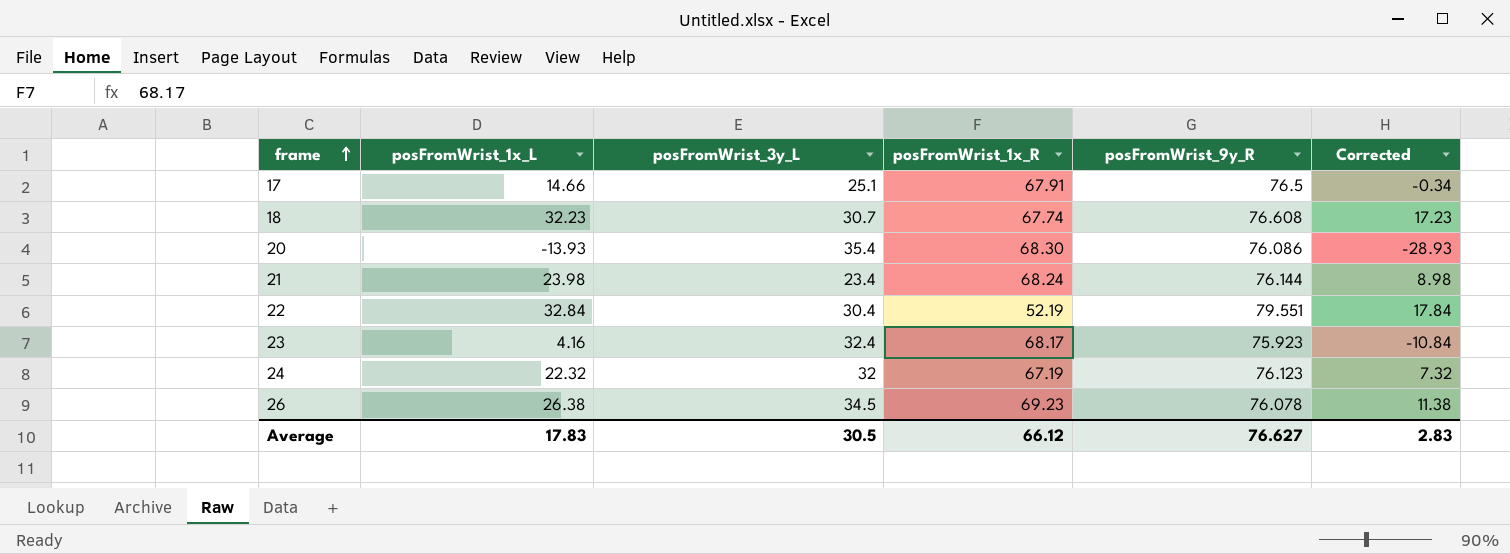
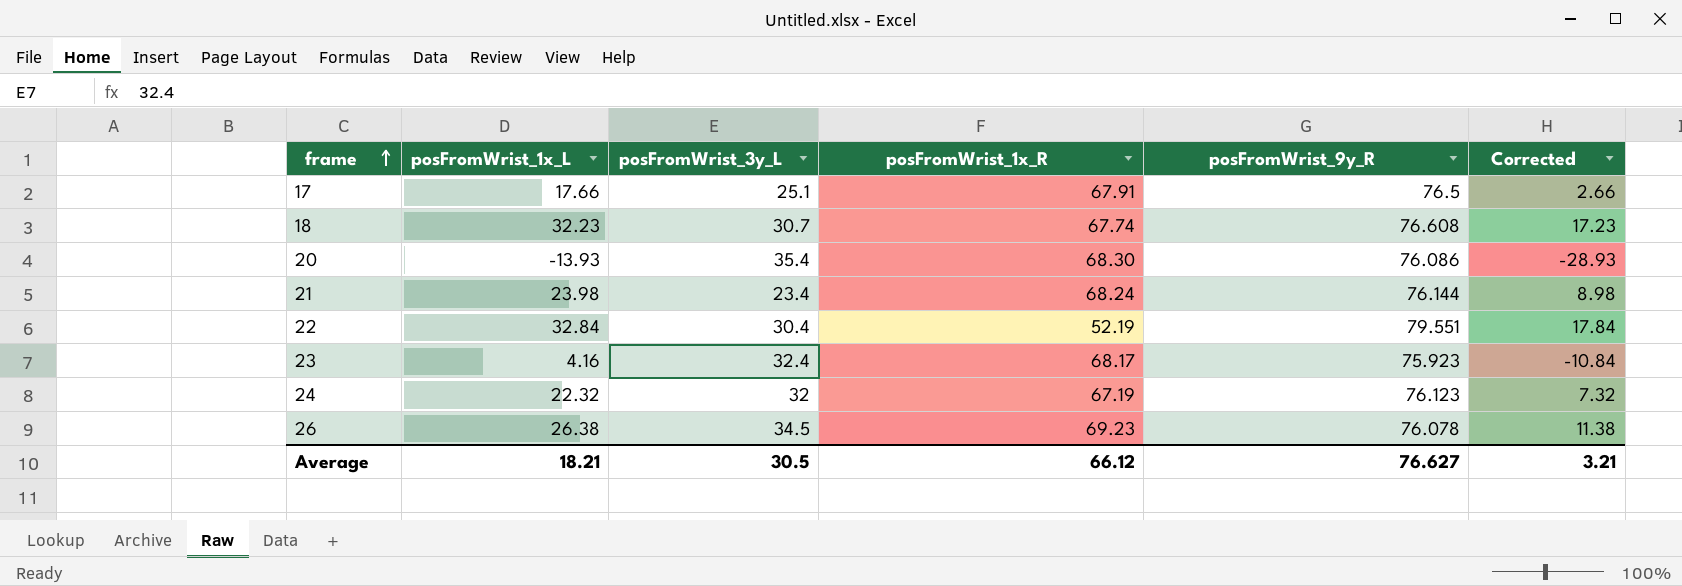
17 | posFromWrist_1x_L: 14.66 -> 17.66
17 | Corrected: -0.34 -> 2.66
Average | posFromWrist_1x_L: 17.83 -> 18.21
Average | Corrected: 2.83 -> 3.21

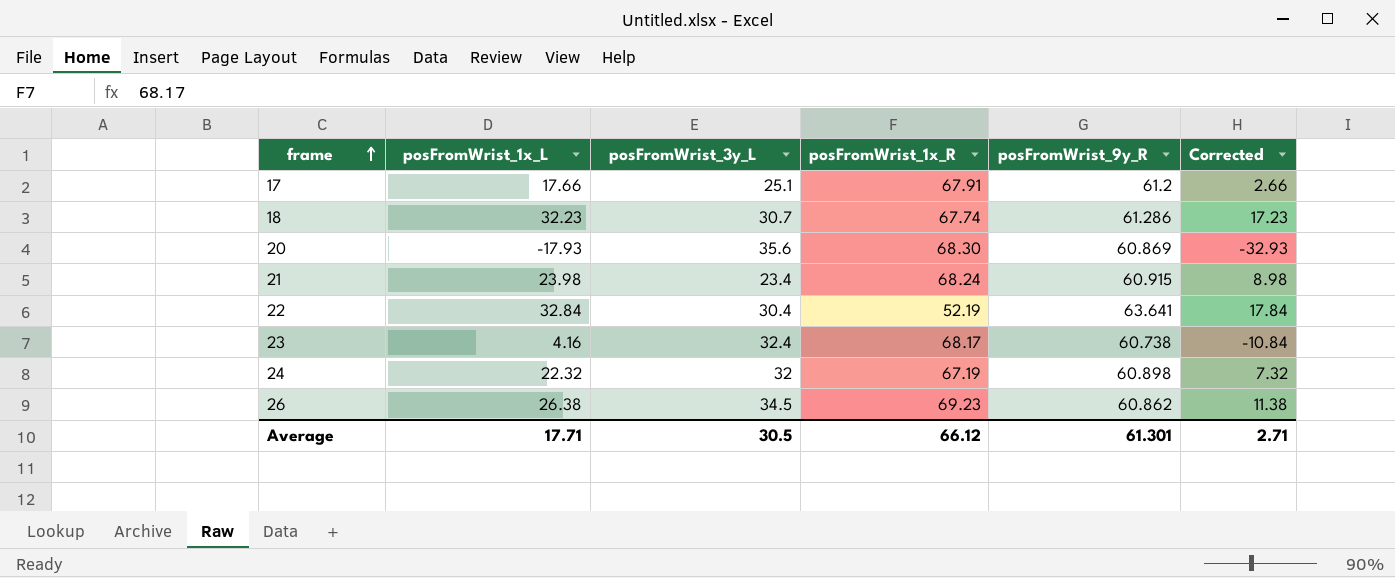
17 | posFromWrist_9y_R: 76.5 -> 61.2
18 | posFromWrist_9y_R: 76.608 -> 61.286
20 | posFromWrist_1x_L: -13.93 -> -17.93
20 | posFromWrist_3y_L: 35.4 -> 35.6
20 | posFromWrist_9y_R: 76.086 -> 60.869
20 | Corrected: -28.93 -> -32.93
21 | posFromWrist_9y_R: 76.144 -> 60.915
22 | posFromWrist_9y_R: 79.551 -> 63.641
23 | posFromWrist_9y_R: 75.923 -> 60.738
24 | posFromWrist_9y_R: 76.123 -> 60.898
26 | posFromWrist_9y_R: 76.078 -> 60.862
Average | posFromWrist_1x_L: 18.21 -> 17.71
Average | posFromWrist_9y_R: 76.627 -> 61.301
Average | Corrected: 3.21 -> 2.71

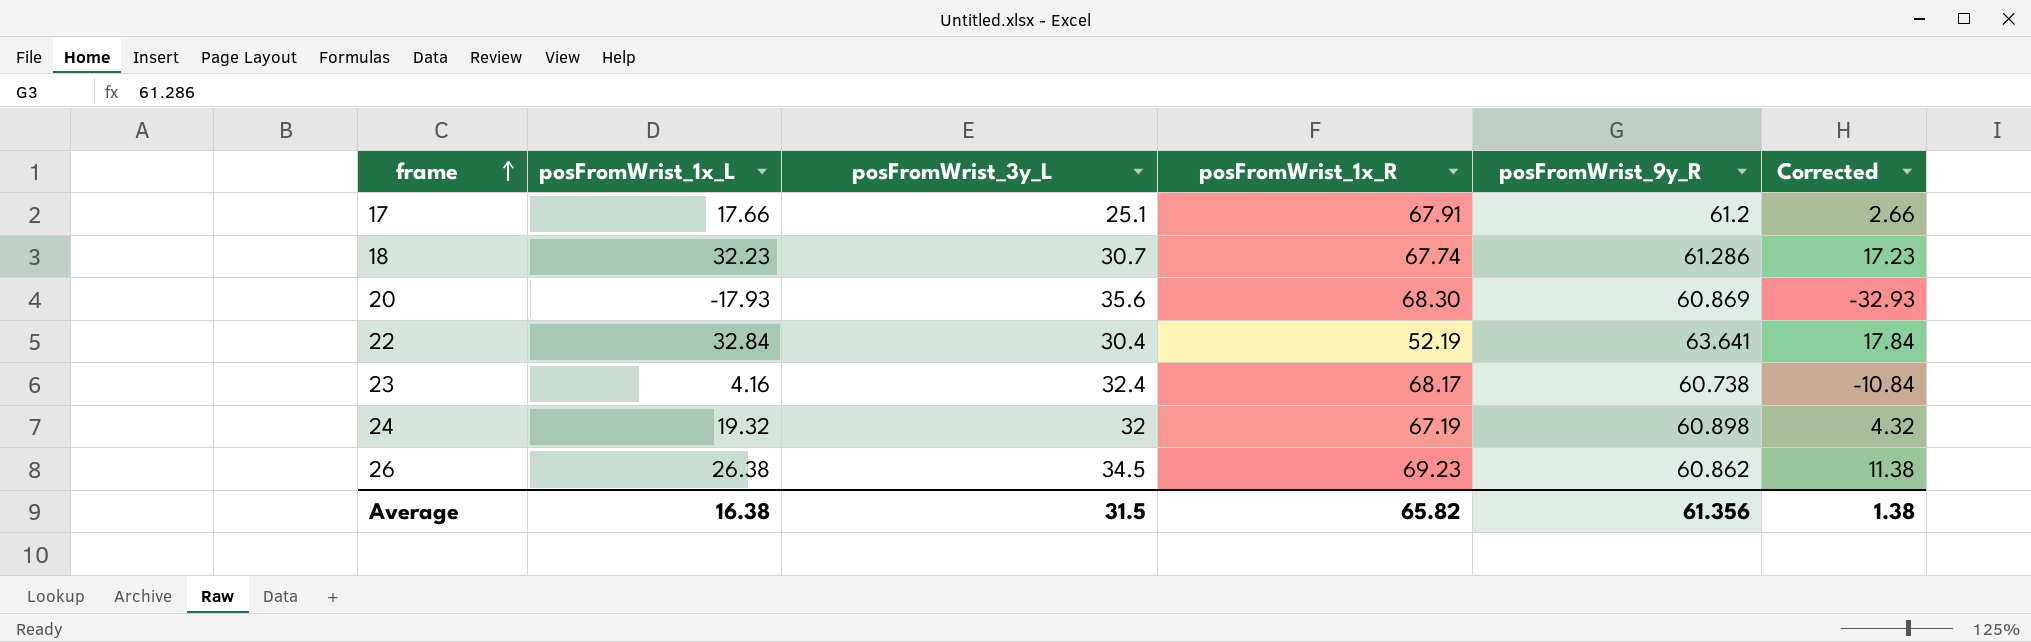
row 21: 23.98 | 23.4 | 68.24 | 60.915 | 8.98 -> none
24 | posFromWrist_1x_L: 22.32 -> 19.32
24 | Corrected: 7.32 -> 4.32
Average | posFromWrist_1x_L: 17.71 -> 16.38
Average | posFromWrist_3y_L: 30.5 -> 31.5
Average | posFromWrist_1x_R: 66.12 -> 65.82
Average | posFromWrist_9y_R: 61.301 -> 61.356
Average | Corrected: 2.71 -> 1.38

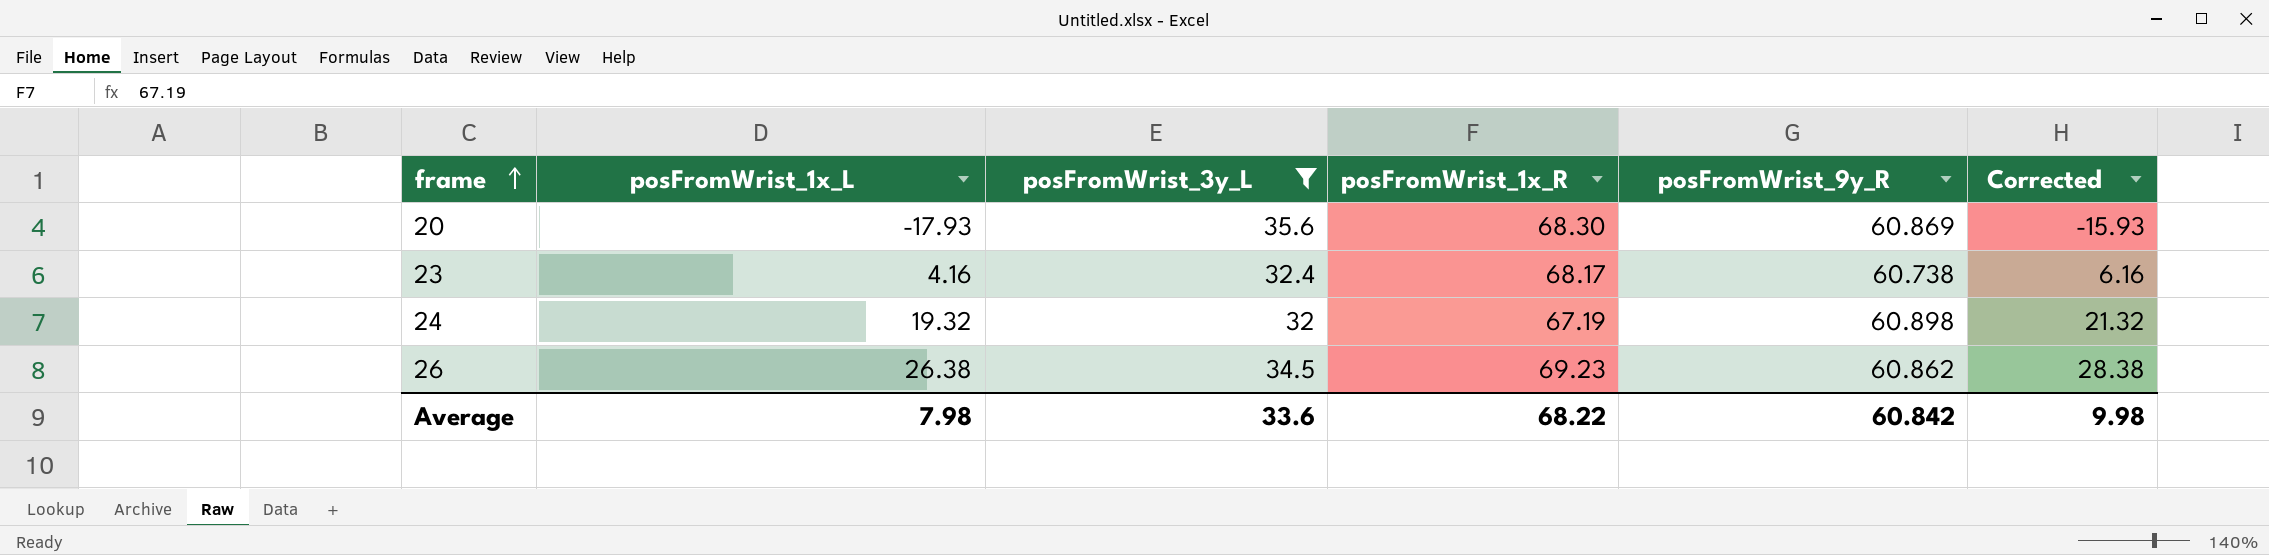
filter: none -> posFromWrist_3y_L >= 32
column Corrected | formula: [posFromWrist_1x_L] - 15 -> [posFromWrist_1x_L] + 2
Average | posFromWrist_1x_L: 16.38 -> 7.98
Average | posFromWrist_3y_L: 31.5 -> 33.6
Average | posFromWrist_1x_R: 65.82 -> 68.22
Average | posFromWrist_9y_R: 61.356 -> 60.842
Average | Corrected: 1.38 -> 9.98

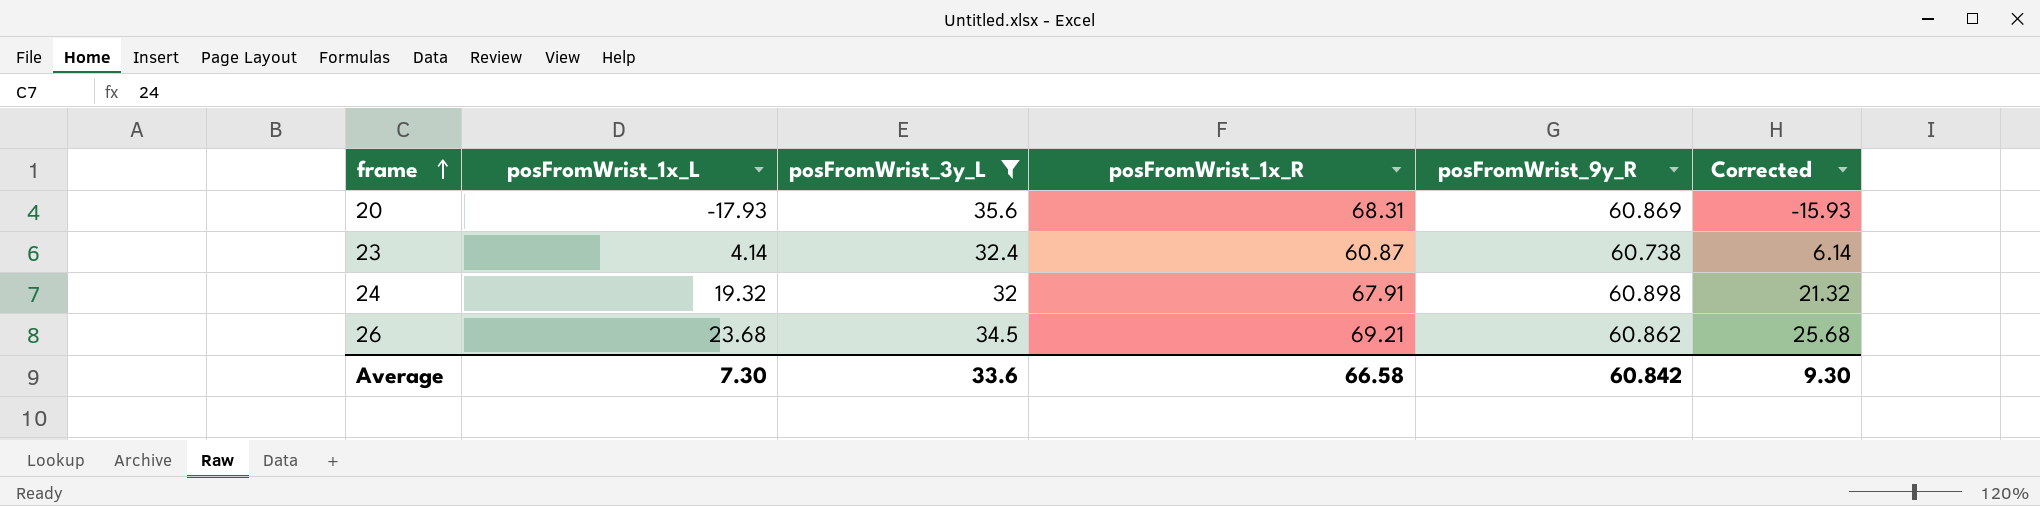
20 | posFromWrist_1x_R: 68.30 -> 68.31
23 | posFromWrist_1x_L: 4.16 -> 4.14
23 | posFromWrist_1x_R: 68.17 -> 60.87
23 | Corrected: 6.16 -> 6.14
24 | posFromWrist_1x_R: 67.19 -> 67.91
26 | posFromWrist_1x_L: 26.38 -> 23.68
26 | posFromWrist_1x_R: 69.23 -> 69.21
26 | Corrected: 28.38 -> 25.68
Average | posFromWrist_1x_L: 7.98 -> 7.30
Average | posFromWrist_1x_R: 68.22 -> 66.58
Average | Corrected: 9.98 -> 9.30

